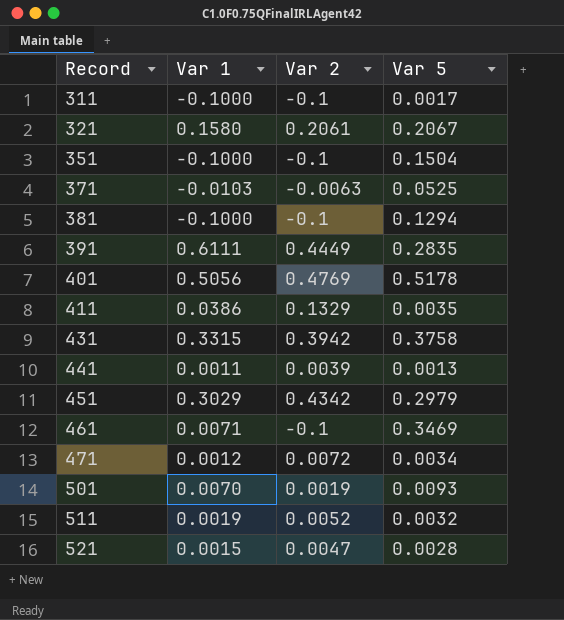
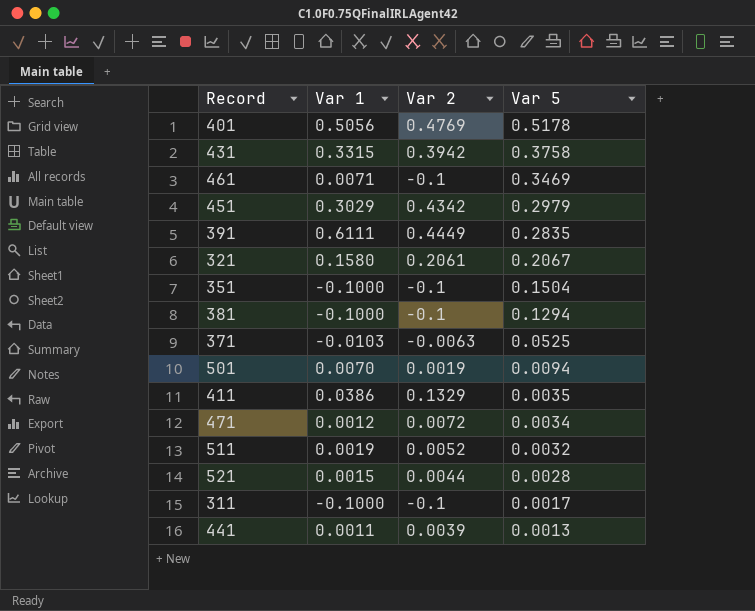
row order: Record ascending -> Var 5 descending
501 | Var 5: 0.0093 -> 0.0094
521 | Var 2: 0.0047 -> 0.0044

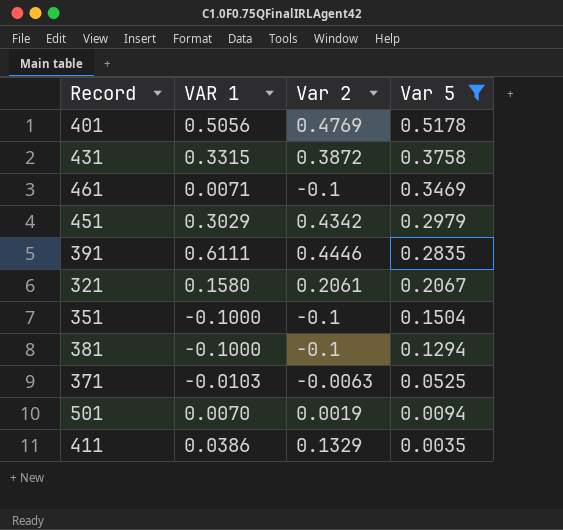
filter: none -> Var 5 >= 0.0035
column name: Var 1 -> VAR 1
431 | Var 2: 0.3942 -> 0.3872
391 | Var 2: 0.4449 -> 0.4446

